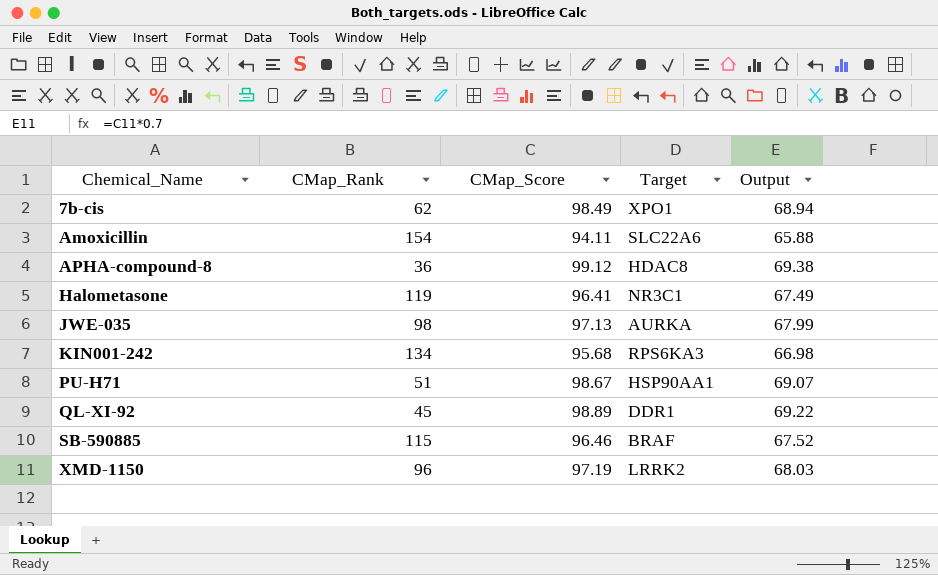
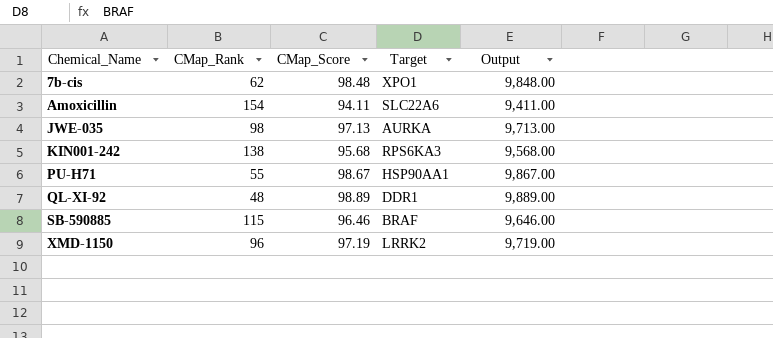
column Output | formula: [CMap_Score] * 0.7 -> [CMap_Score] * 100
row APHA-compound-8: 36 | 99.12 | HDAC8 | 69.38 -> none
row Halometasone: 119 | 96.41 | NR3C1 | 67.49 -> none
7b-cis | CMap_Score: 98.49 -> 98.48
KIN001-242 | CMap_Rank: 134 -> 138
PU-H71 | CMap_Rank: 51 -> 55
QL-XI-92 | CMap_Rank: 45 -> 48

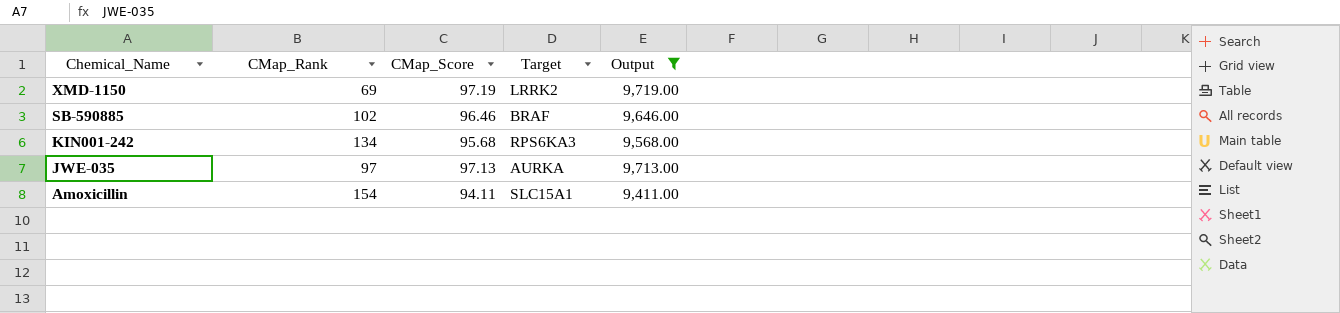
filter: none -> Output <= 9,719.00
row order: Chemical_Name ascending -> Chemical_Name descending
XMD-1150 | CMap_Rank: 96 -> 69
SB-590885 | CMap_Rank: 115 -> 102
KIN001-242 | CMap_Rank: 138 -> 134
JWE-035 | CMap_Rank: 98 -> 97
Amoxicillin | Target: SLC22A6 -> SLC15A1

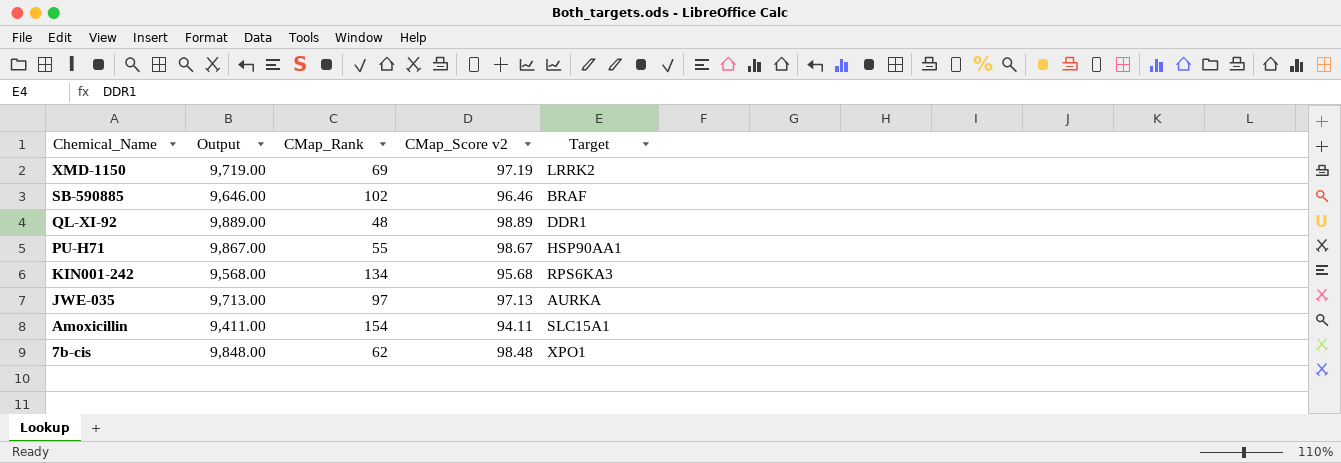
filter: Output <= 9,719.00 -> none
column Output | position: 5 -> 2
column name: CMap_Score -> CMap_Score v2

